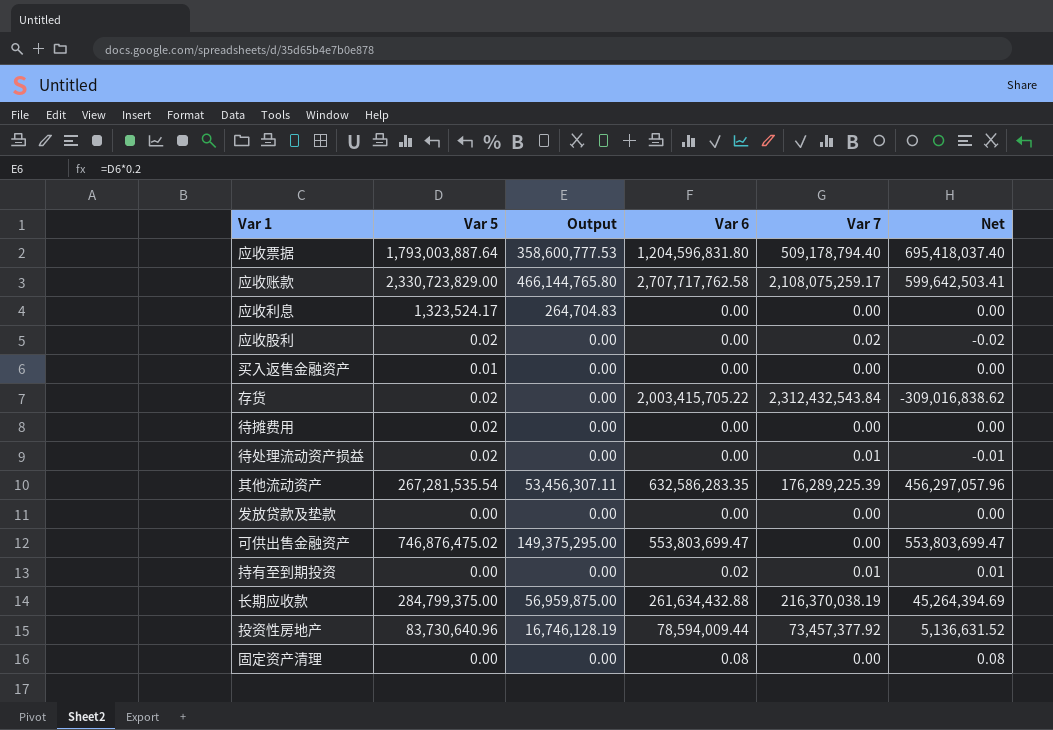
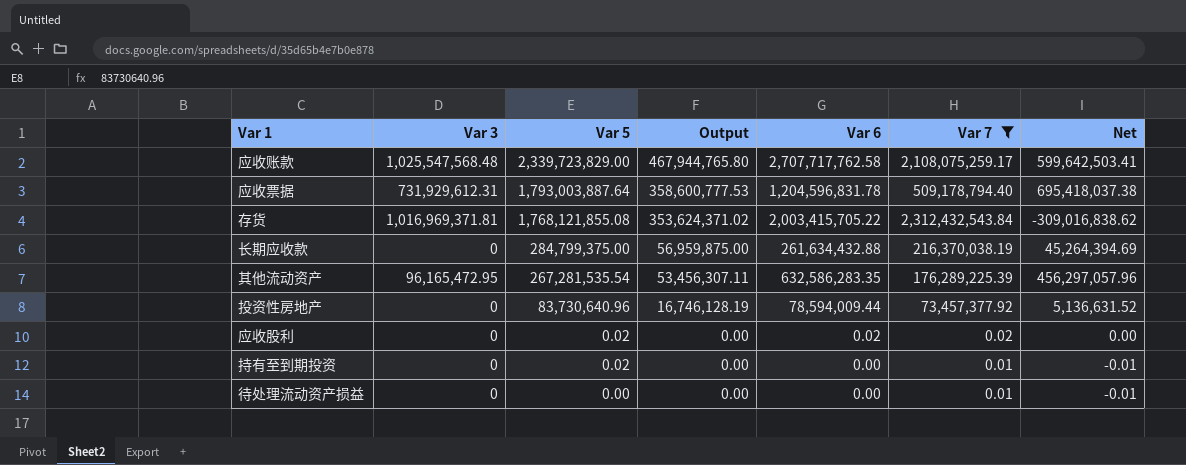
filter: none -> Var 7 != 0.00
row order: none -> Var 5 descending
column Var 3 | position: none -> 2
应收账款 | Var 5: 2,330,723,829.00 -> 2,339,723,829.00
应收账款 | Output: 466,144,765.80 -> 467,944,765.80
应收票据 | Var 6: 1,204,596,831.80 -> 1,204,596,831.78
应收票据 | Net: 695,418,037.40 -> 695,418,037.38
存货 | Var 5: 0.02 -> 1,768,121,855.08
存货 | Output: 0.00 -> 353,624,371.02
应收股利 | Var 6: 0.00 -> 0.02
应收股利 | Net: -0.02 -> 0.00
持有至到期投资 | Var 5: 0.00 -> 0.02
持有至到期投资 | Var 6: 0.02 -> 0.00
持有至到期投资 | Net: 0.01 -> -0.01
待处理流动资产损益 | Var 5: 0.02 -> 0.00

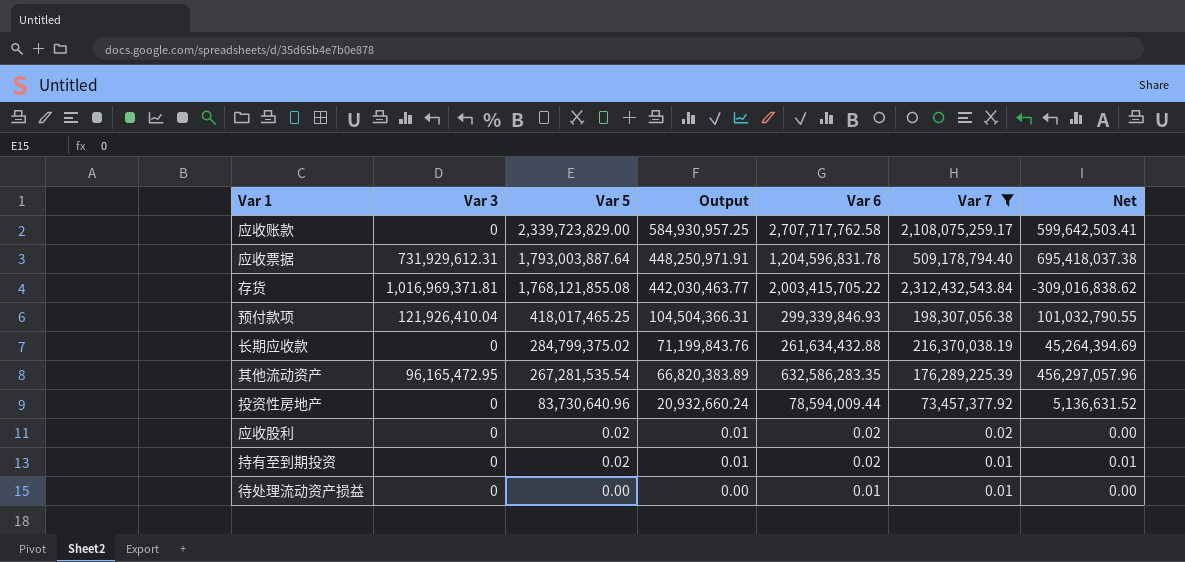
column Output | formula: [Var 5] * 0.2 -> [Var 5] * 0.25
应收账款 | Var 3: 1,025,547,568.48 -> 0
row 预付款项: none -> 121,926,410.04 | 418,017,465.25 | 104,504,366.31 | 299,339,846.93 | 198,307,056.38 | 101,032,790.55
长期应收款 | Var 5: 284,799,375.00 -> 284,799,375.02
持有至到期投资 | Var 6: 0.00 -> 0.02
持有至到期投资 | Net: -0.01 -> 0.01
待处理流动资产损益 | Var 6: 0.00 -> 0.01
待处理流动资产损益 | Net: -0.01 -> 0.00

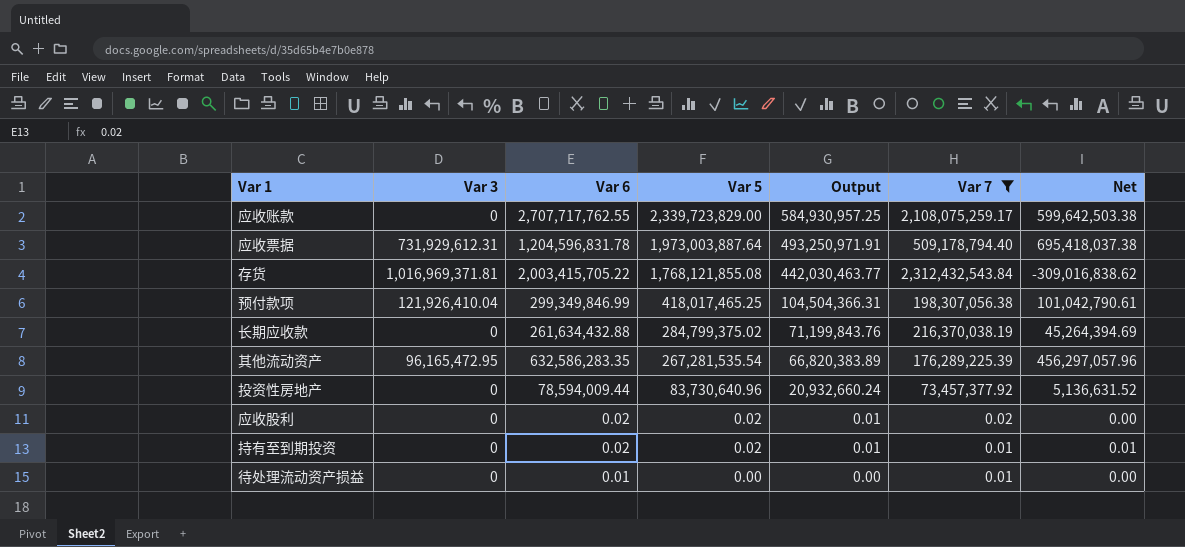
column Var 6 | position: 5 -> 3
应收账款 | Var 6: 2,707,717,762.58 -> 2,707,717,762.55
应收账款 | Net: 599,642,503.41 -> 599,642,503.38
应收票据 | Var 5: 1,793,003,887.64 -> 1,973,003,887.64
应收票据 | Output: 448,250,971.91 -> 493,250,971.91
预付款项 | Var 6: 299,339,846.93 -> 299,349,846.99
预付款项 | Net: 101,032,790.55 -> 101,042,790.61

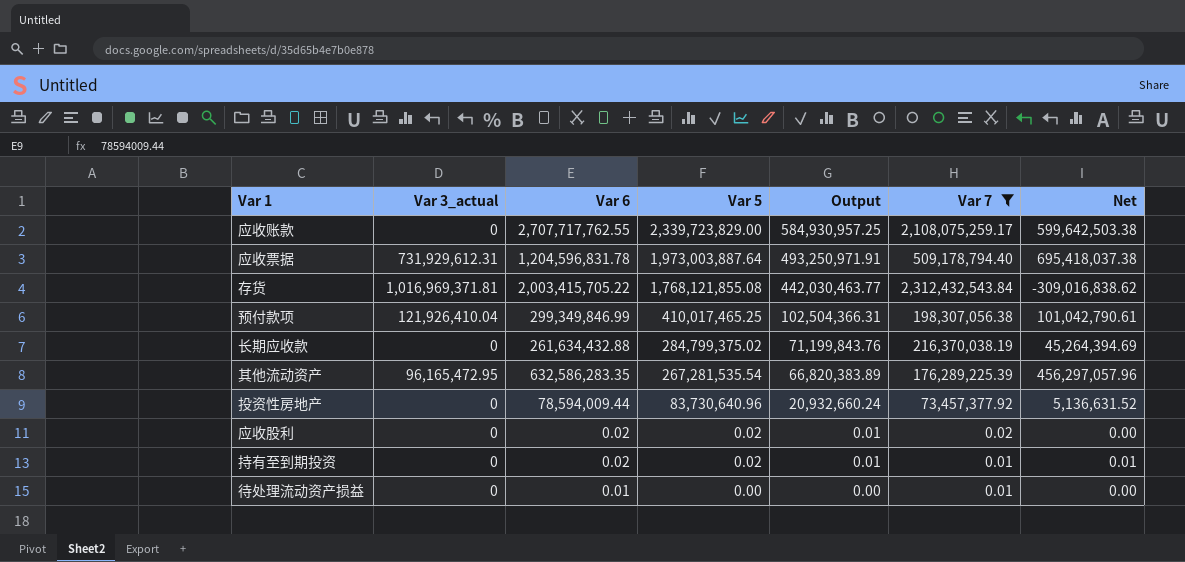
column name: Var 3 -> Var 3_actual
预付款项 | Var 5: 418,017,465.25 -> 410,017,465.25
预付款项 | Output: 104,504,366.31 -> 102,504,366.31

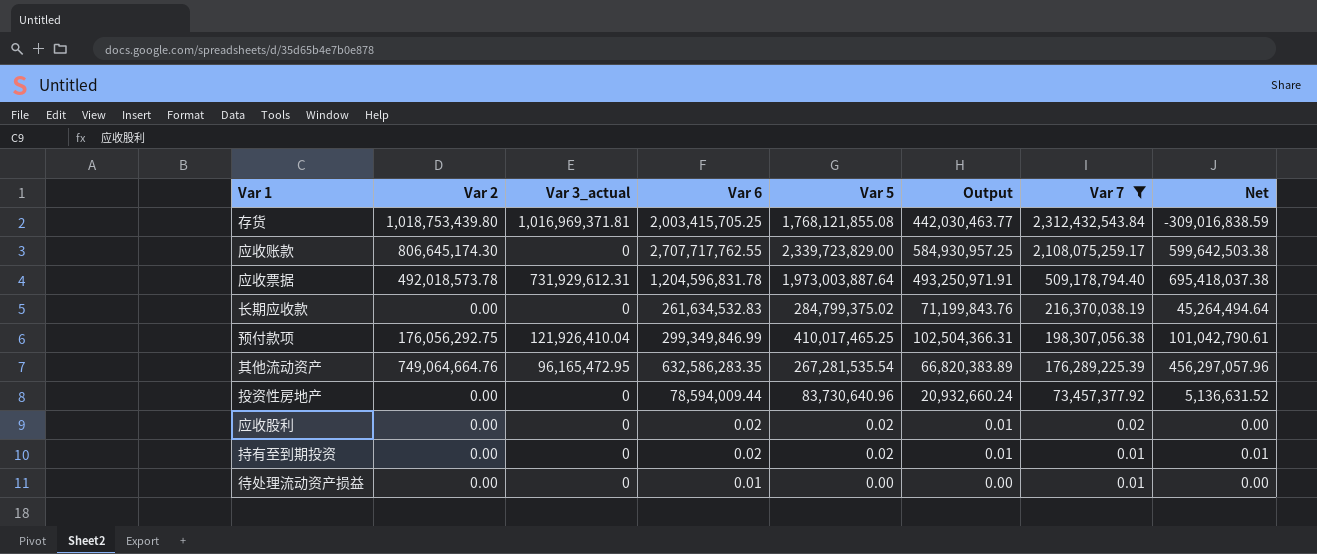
row order: Var 5 descending -> Var 7 descending
column Var 2 | position: none -> 2
存货 | Var 6: 2,003,415,705.22 -> 2,003,415,705.25
存货 | Net: -309,016,838.62 -> -309,016,838.59
长期应收款 | Var 6: 261,634,432.88 -> 261,634,532.83
长期应收款 | Net: 45,264,394.69 -> 45,264,494.64

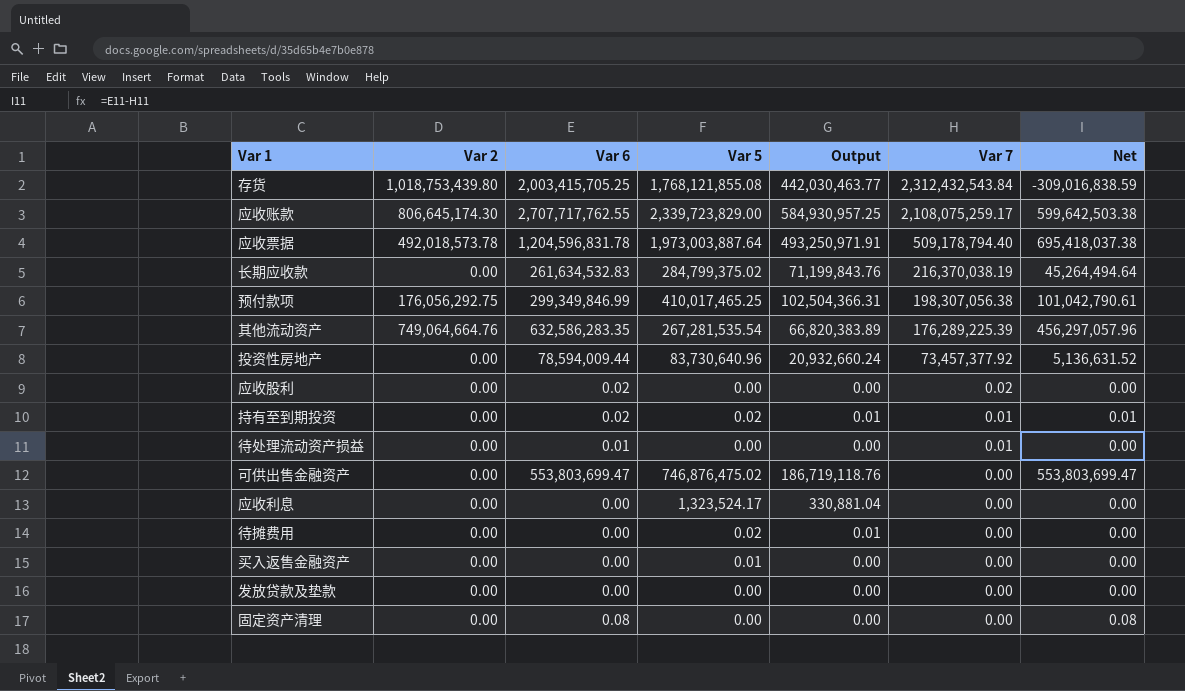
filter: Var 7 != 0.00 -> none
column Var 3_actual | position: 3 -> none
应收股利 | Var 5: 0.02 -> 0.00
应收股利 | Output: 0.01 -> 0.00

